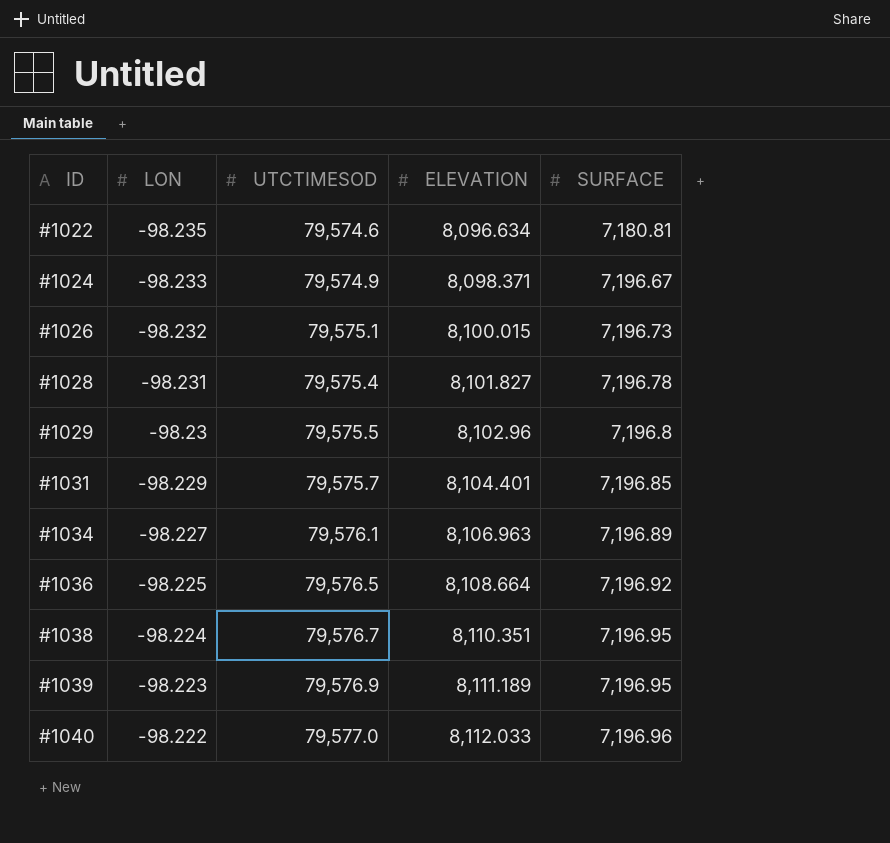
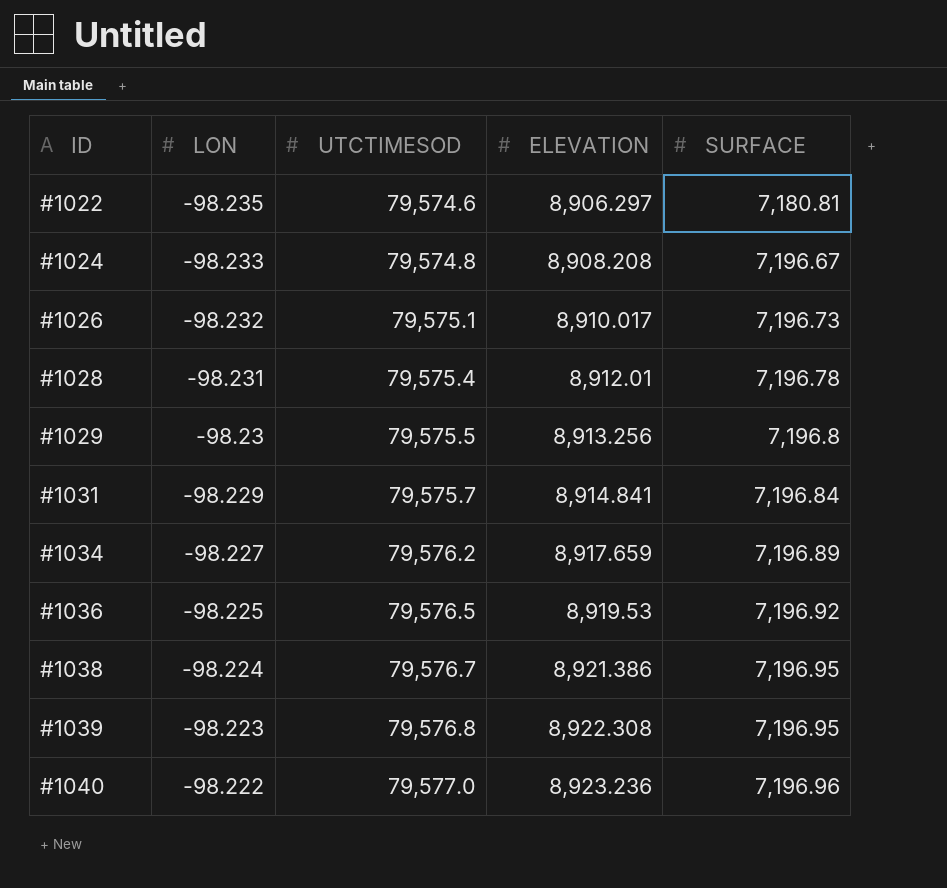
#1022 | ELEVATION: 8,096.634 -> 8,906.297
#1024 | UTCTIMESOD: 79,574.9 -> 79,574.8
#1024 | ELEVATION: 8,098.371 -> 8,908.208
#1026 | ELEVATION: 8,100.015 -> 8,910.017
#1028 | ELEVATION: 8,101.827 -> 8,912.01
#1029 | ELEVATION: 8,102.96 -> 8,913.256
#1031 | ELEVATION: 8,104.401 -> 8,914.841
#1031 | SURFACE: 7,196.85 -> 7,196.84
#1034 | UTCTIMESOD: 79,576.1 -> 79,576.2
#1034 | ELEVATION: 8,106.963 -> 8,917.659
#1036 | ELEVATION: 8,108.664 -> 8,919.53
#1038 | ELEVATION: 8,110.351 -> 8,921.386
#1039 | UTCTIMESOD: 79,576.9 -> 79,576.8
#1039 | ELEVATION: 8,111.189 -> 8,922.308
#1040 | ELEVATION: 8,112.033 -> 8,923.236

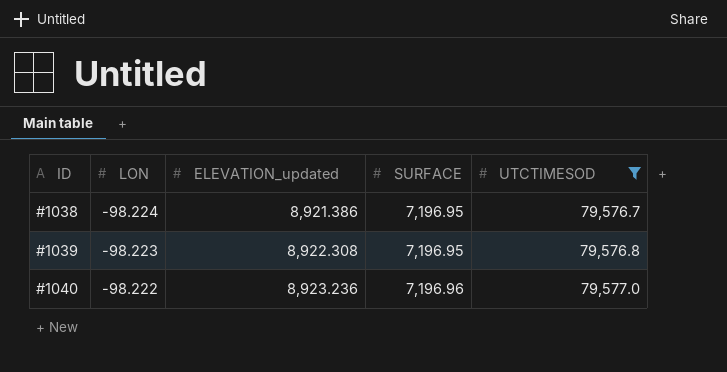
filter: none -> UTCTIMESOD >= 79,576.7
column name: ELEVATION -> ELEVATION_updated
column UTCTIMESOD | position: 3 -> 5

